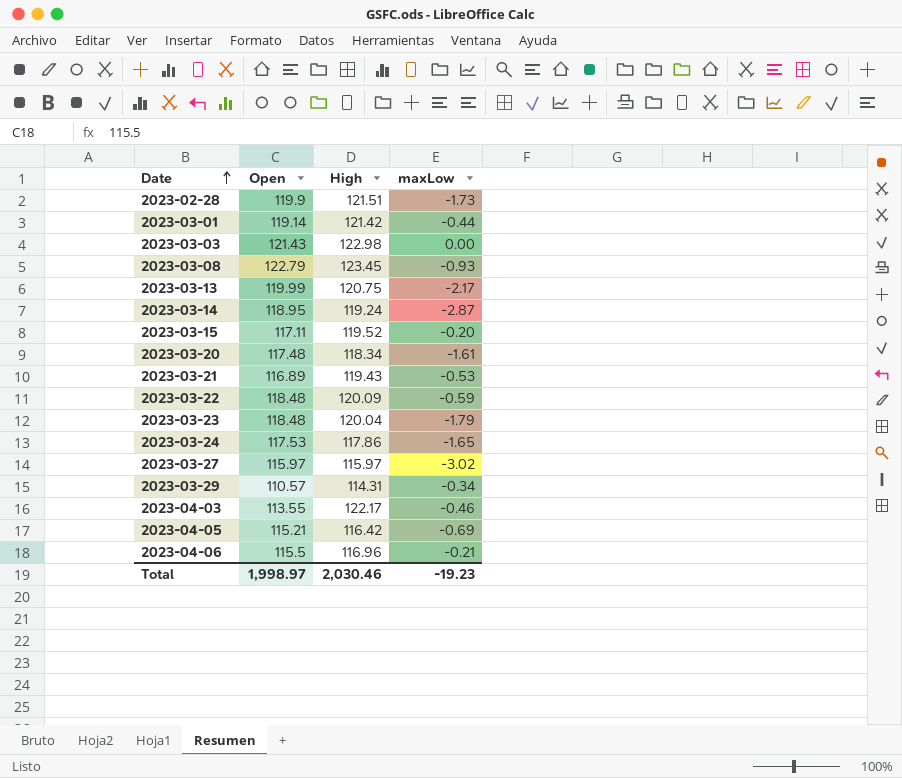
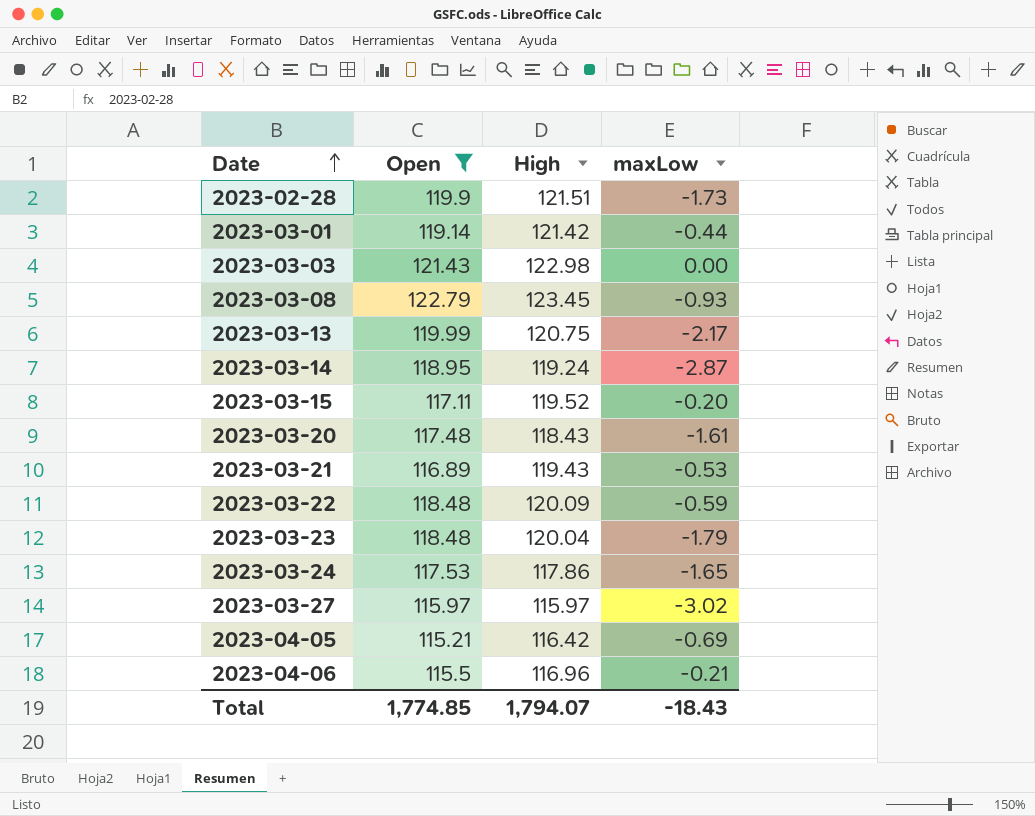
filter: none -> Open >= 115.21
2023-03-20 | High: 118.34 -> 118.43
Total | Open: 1,998.97 -> 1,774.85
Total | High: 2,030.46 -> 1,794.07
Total | maxLow: -19.23 -> -18.43

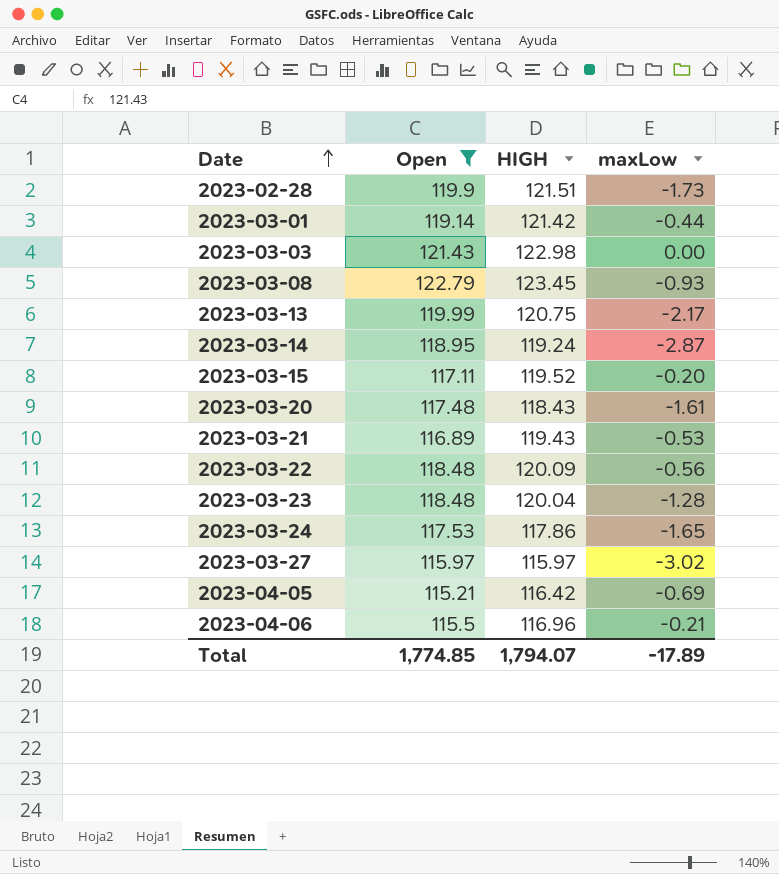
column name: High -> HIGH
2023-03-22 | maxLow: -0.59 -> -0.56
2023-03-23 | maxLow: -1.79 -> -1.28
Total | maxLow: -18.43 -> -17.89

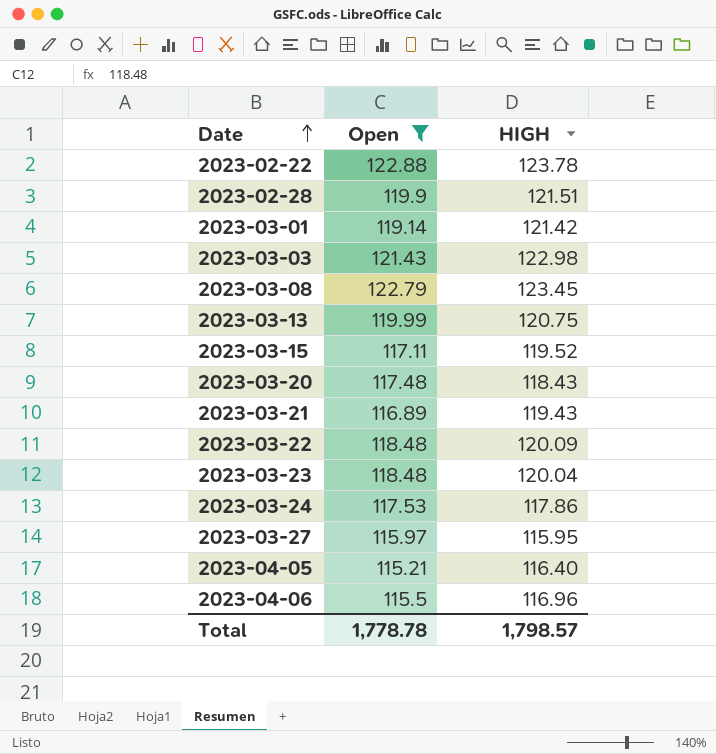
column maxLow | position: 4 -> none
row 2023-03-14: 118.95 | 119.24 | -2.87 -> none
row 2023-02-22: none -> 122.88 | 123.78
2023-03-27 | HIGH: 115.97 -> 115.95
2023-04-05 | HIGH: 116.42 -> 116.40
Total | Open: 1,774.85 -> 1,778.78
Total | HIGH: 1,794.07 -> 1,798.57

